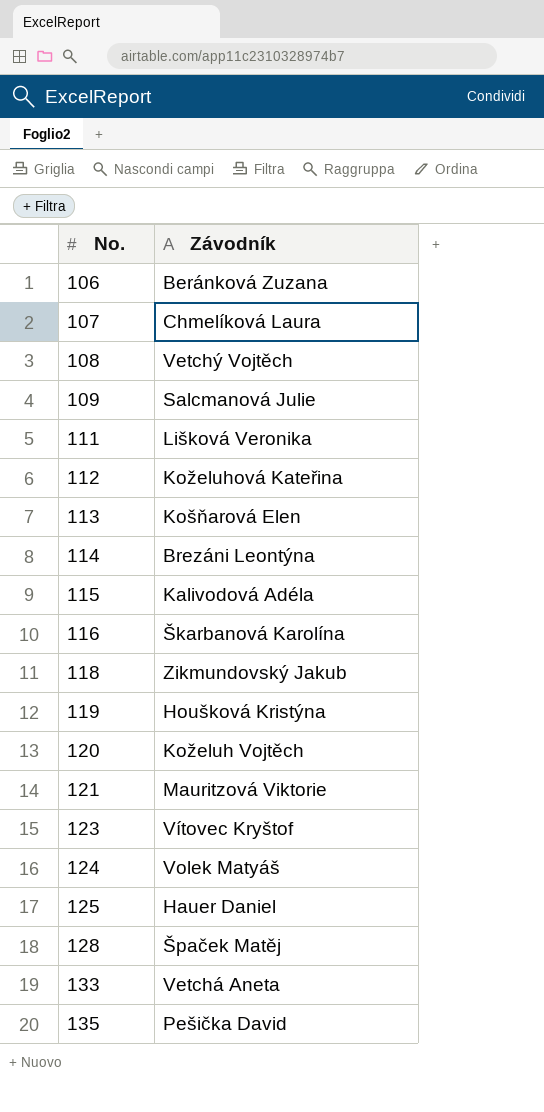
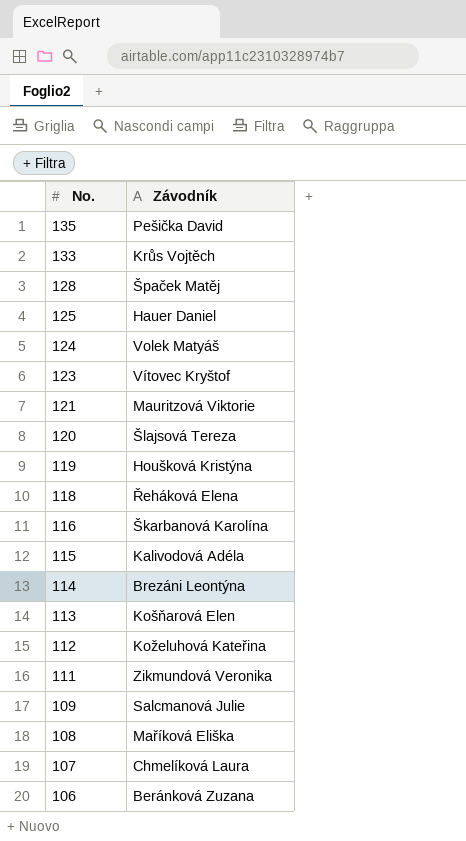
row order: No. ascending -> No. descending
133 | Závodník: Vetchá Aneta -> Krůs Vojtěch
120 | Závodník: Koželuh Vojtěch -> Šlajsová Tereza
118 | Závodník: Zikmundovský Jakub -> Řeháková Elena
111 | Závodník: Lišková Veronika -> Zikmundová Veronika
108 | Závodník: Vetchý Vojtěch -> Maříková Eliška

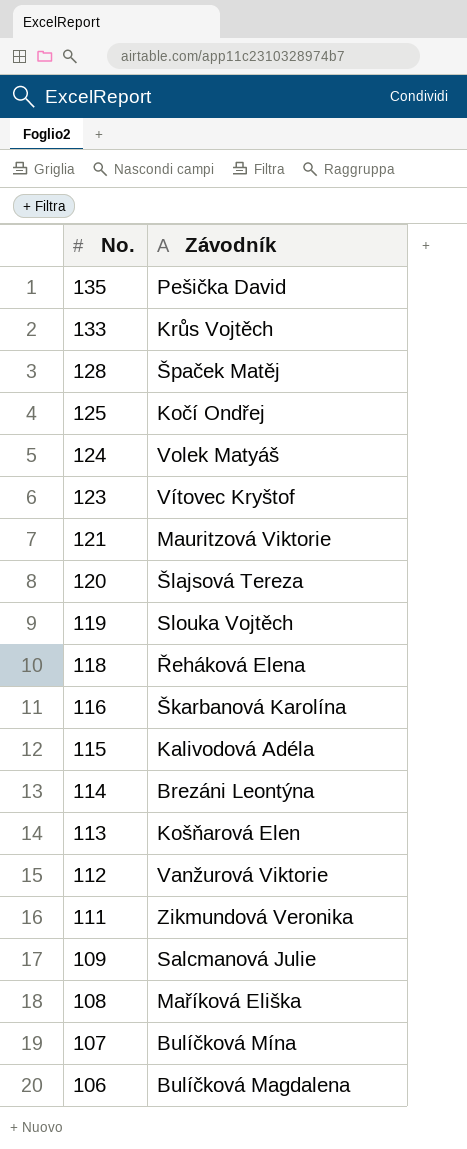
125 | Závodník: Hauer Daniel -> Kočí Ondřej
119 | Závodník: Houšková Kristýna -> Slouka Vojtěch
112 | Závodník: Koželuhová Kateřina -> Vanžurová Viktorie
107 | Závodník: Chmelíková Laura -> Bulíčková Mína
106 | Závodník: Beránková Zuzana -> Bulíčková Magdalena

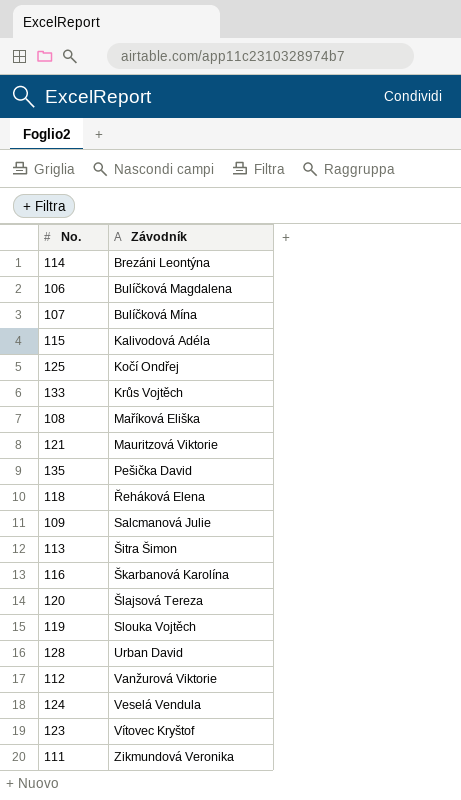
row order: No. descending -> Závodník ascending
113 | Závodník: Košňarová Elen -> Šitra Šimon
128 | Závodník: Špaček Matěj -> Urban David
124 | Závodník: Volek Matyáš -> Veselá Vendula

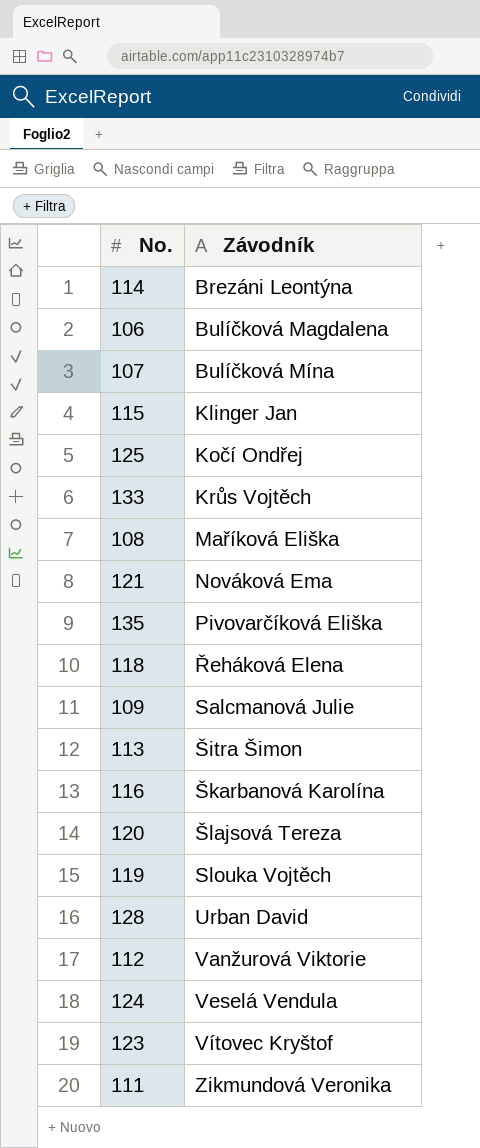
115 | Závodník: Kalivodová Adéla -> Klinger Jan
121 | Závodník: Mauritzová Viktorie -> Nováková Ema
135 | Závodník: Pešička David -> Pivovarčíková Eliška

